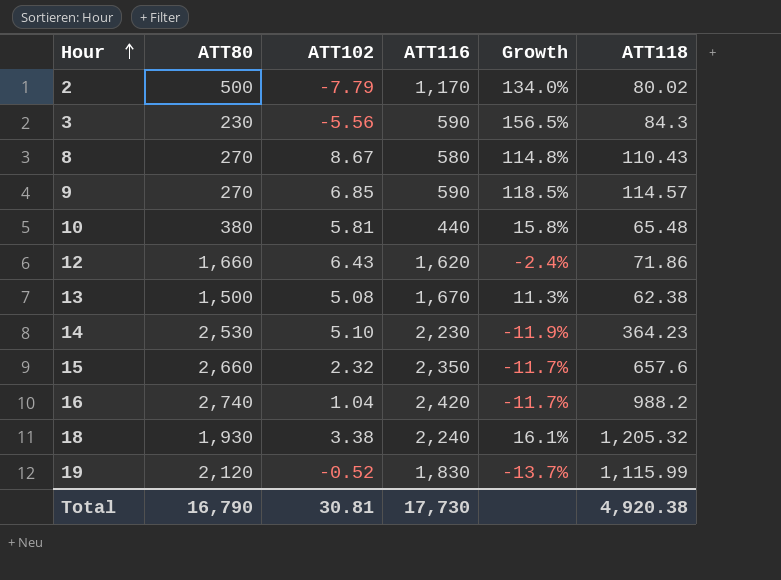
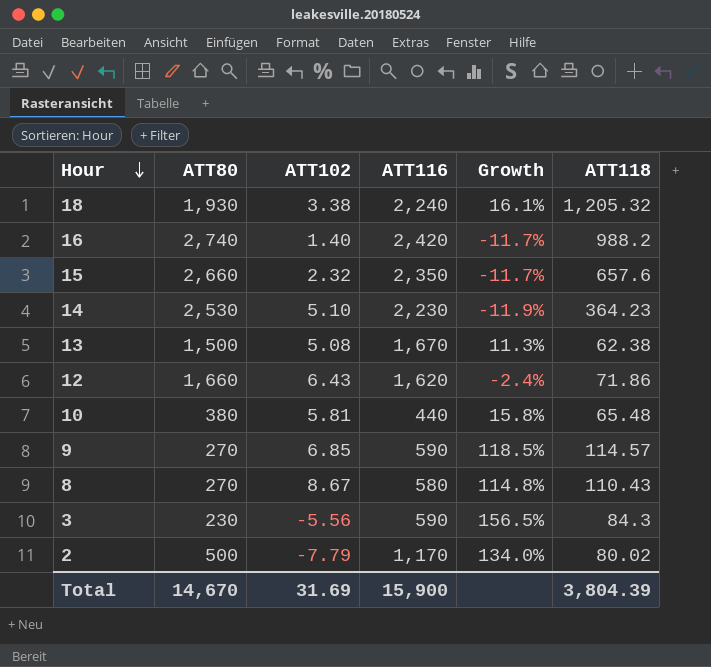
row order: Hour ascending -> Hour descending
row 19: 2,120 | -0.52 | 1,830 | -13.7% | 1,115.99 -> none
16 | ATT102: 1.04 -> 1.40
Total | ATT80: 16,790 -> 14,670
Total | ATT102: 30.81 -> 31.69
Total | ATT116: 17,730 -> 15,900
Total | ATT118: 4,920.38 -> 3,804.39

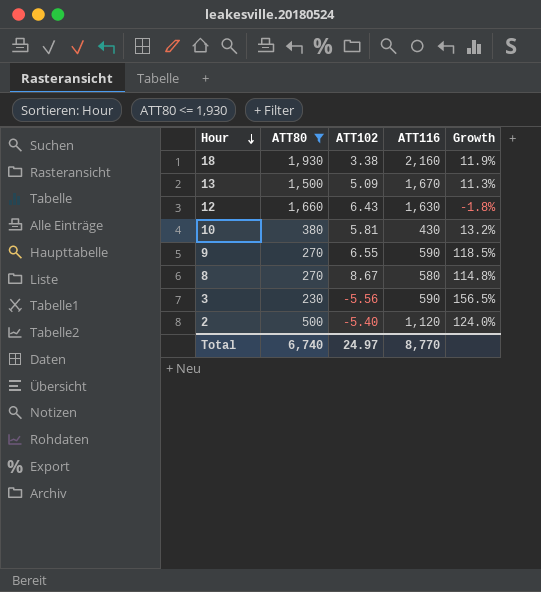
filter: none -> ATT80 <= 1,930
column ATT118 | position: 6 -> none
18 | ATT116: 2,240 -> 2,160
18 | Growth: 16.1% -> 11.9%
13 | ATT102: 5.08 -> 5.09
12 | ATT116: 1,620 -> 1,630
12 | Growth: -2.4% -> -1.8%
10 | ATT116: 440 -> 430
10 | Growth: 15.8% -> 13.2%
9 | ATT102: 6.85 -> 6.55
2 | ATT102: -7.79 -> -5.40
2 | ATT116: 1,170 -> 1,120
2 | Growth: 134.0% -> 124.0%
Total | ATT80: 14,670 -> 6,740
Total | ATT102: 31.69 -> 24.97
Total | ATT116: 15,900 -> 8,770

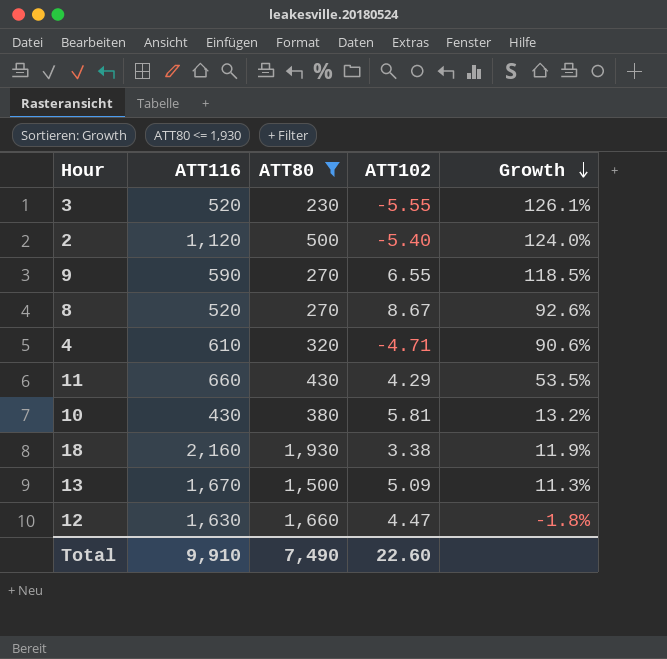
row order: Hour descending -> Growth descending
column ATT116 | position: 4 -> 2
3 | ATT116: 590 -> 520
3 | ATT102: -5.56 -> -5.55
3 | Growth: 156.5% -> 126.1%
8 | ATT116: 580 -> 520
8 | Growth: 114.8% -> 92.6%
row 4: none -> 610 | 320 | -4.71 | 90.6%
row 11: none -> 660 | 430 | 4.29 | 53.5%
12 | ATT102: 6.43 -> 4.47
Total | ATT116: 8,770 -> 9,910
Total | ATT80: 6,740 -> 7,490
Total | ATT102: 24.97 -> 22.60

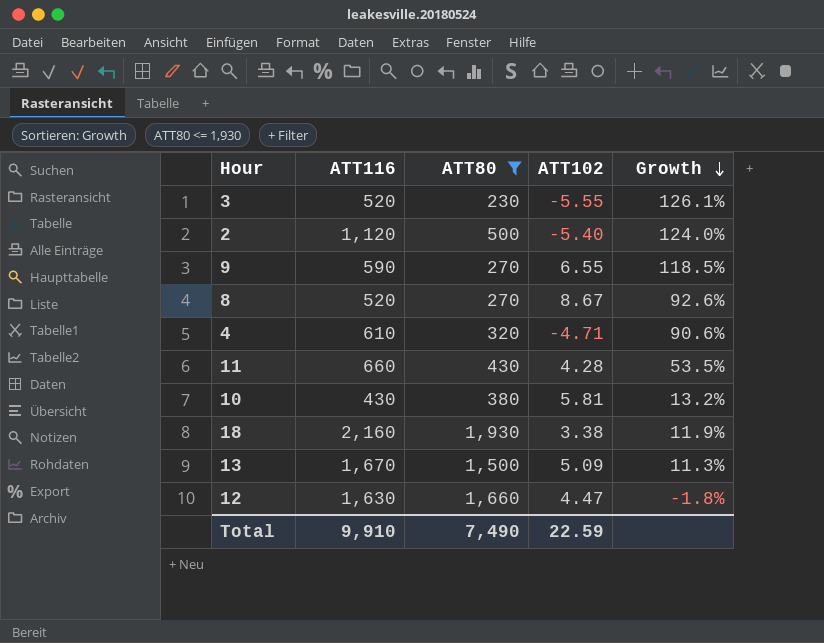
11 | ATT102: 4.29 -> 4.28
Total | ATT102: 22.60 -> 22.59

